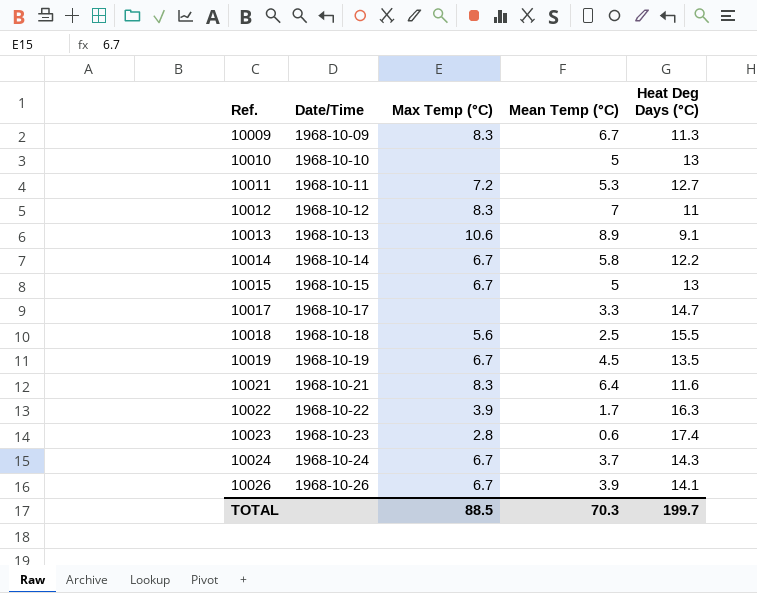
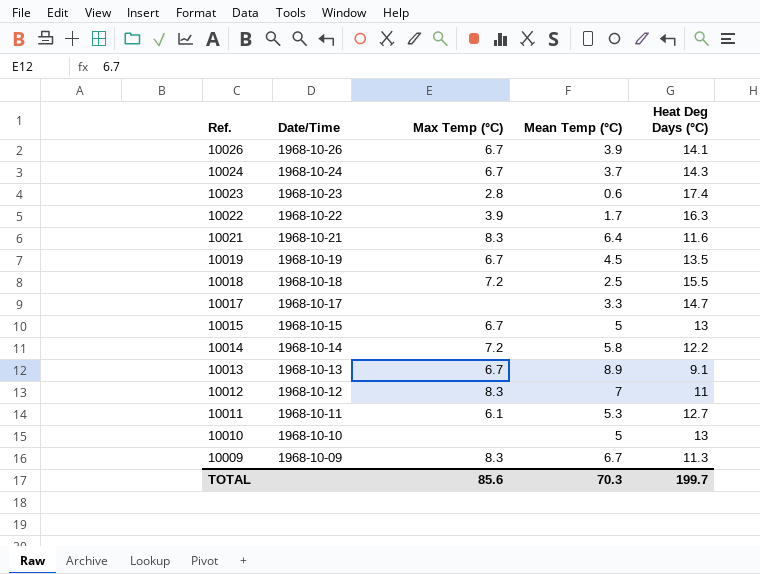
row order: Ref. ascending -> Ref. descending
10018 | Max Temp (°C): 5.6 -> 7.2
10014 | Max Temp (°C): 6.7 -> 7.2
10013 | Max Temp (°C): 10.6 -> 6.7
10011 | Max Temp (°C): 7.2 -> 6.1
TOTAL | Max Temp (°C): 88.5 -> 85.6

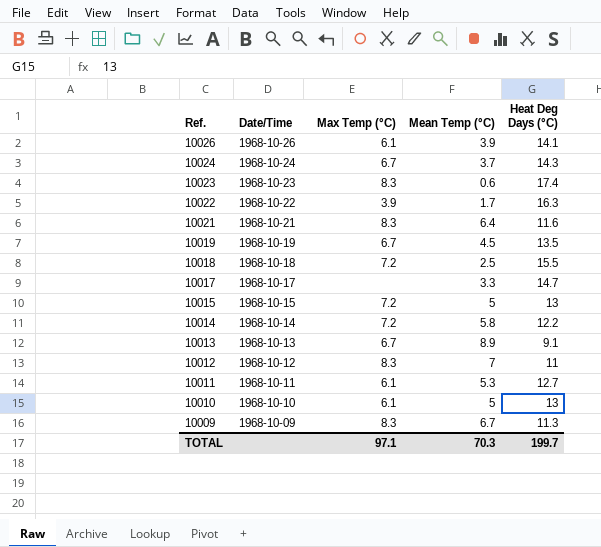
10026 | Max Temp (°C): 6.7 -> 6.1
10023 | Max Temp (°C): 2.8 -> 8.3
10015 | Max Temp (°C): 6.7 -> 7.2
10010 | Max Temp (°C): none -> 6.1
TOTAL | Max Temp (°C): 85.6 -> 97.1

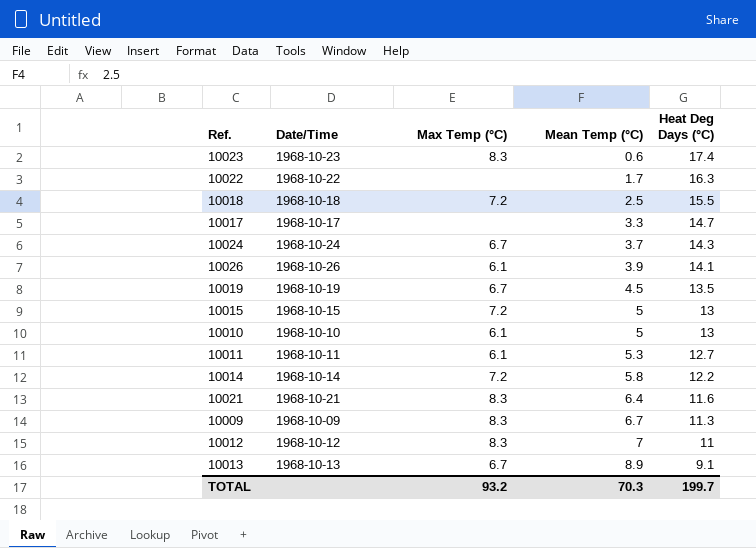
row order: Ref. descending -> Mean Temp (°C) ascending
10022 | Max Temp (°C): 3.9 -> none
TOTAL | Max Temp (°C): 97.1 -> 93.2

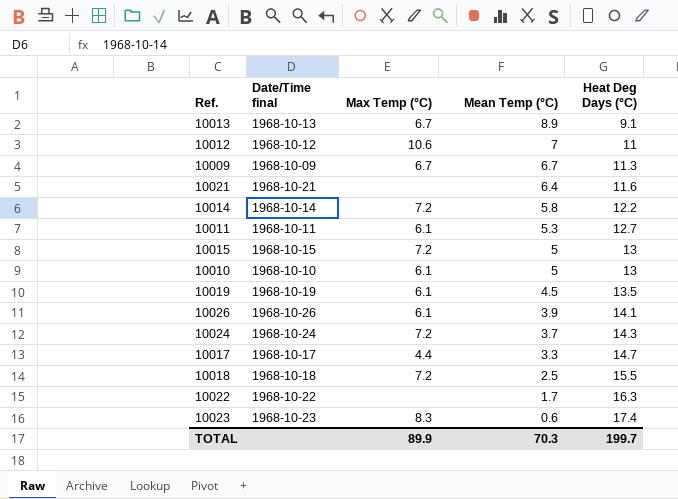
row order: Mean Temp (°C) ascending -> Mean Temp (°C) descending
column name: Date/Time -> Date/Time final
10012 | Max Temp (°C): 8.3 -> 10.6
10009 | Max Temp (°C): 8.3 -> 6.7
10021 | Max Temp (°C): 8.3 -> none
10019 | Max Temp (°C): 6.7 -> 6.1
10024 | Max Temp (°C): 6.7 -> 7.2
10017 | Max Temp (°C): none -> 4.4
TOTAL | Max Temp (°C): 93.2 -> 89.9

